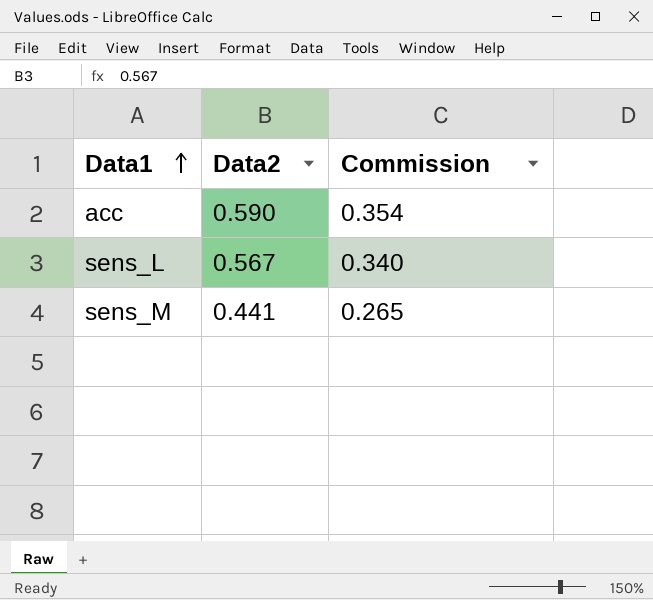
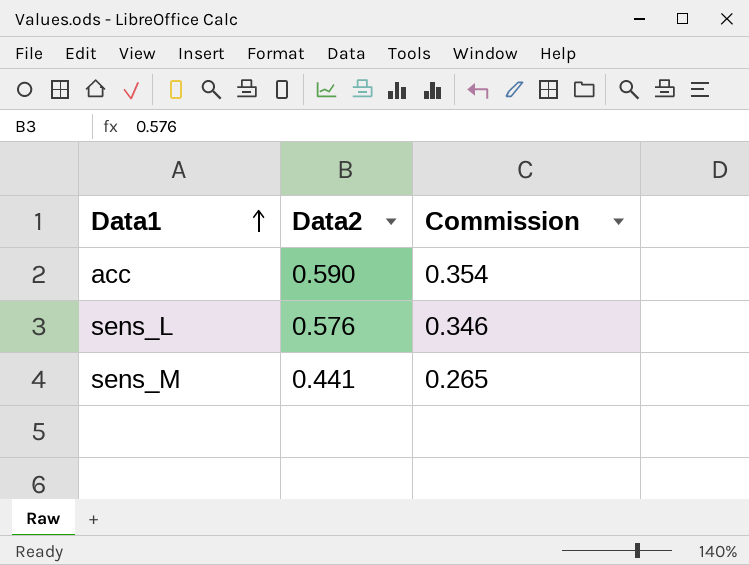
sens_L | Data2: 0.567 -> 0.576
sens_L | Commission: 0.340 -> 0.346

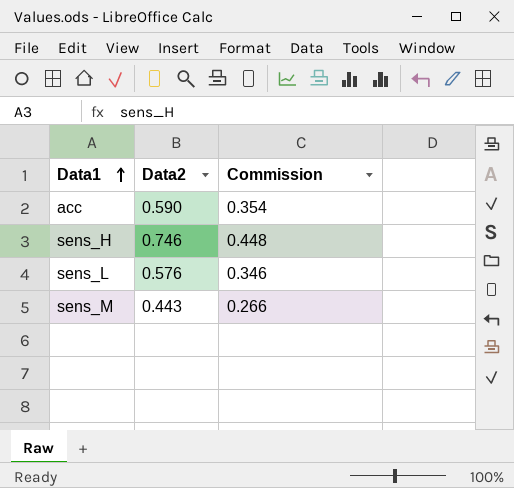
row sens_H: none -> 0.746 | 0.448
sens_M | Data2: 0.441 -> 0.443
sens_M | Commission: 0.265 -> 0.266

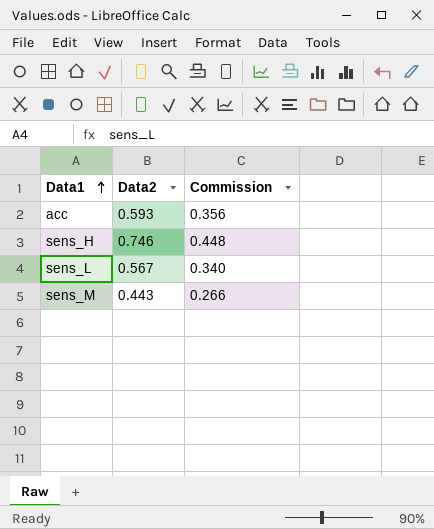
acc | Data2: 0.590 -> 0.593
acc | Commission: 0.354 -> 0.356
sens_L | Data2: 0.576 -> 0.567
sens_L | Commission: 0.346 -> 0.340

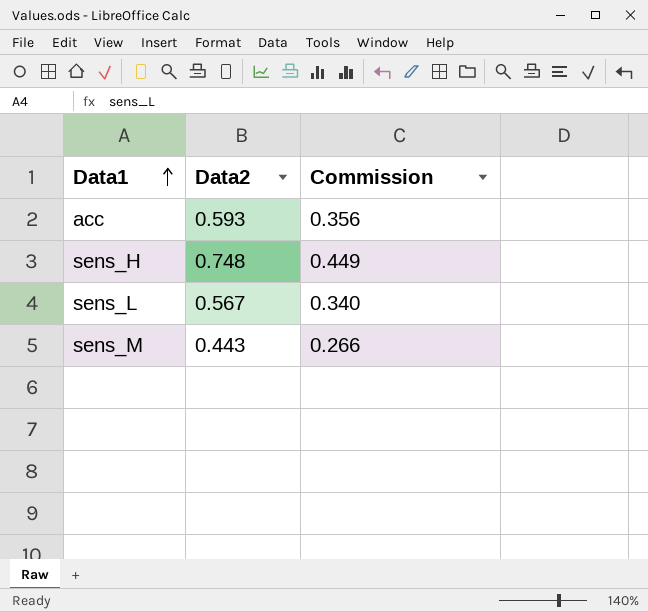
sens_H | Data2: 0.746 -> 0.748
sens_H | Commission: 0.448 -> 0.449

